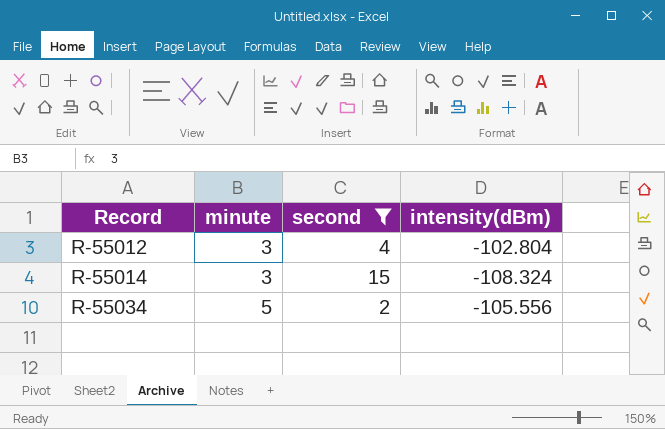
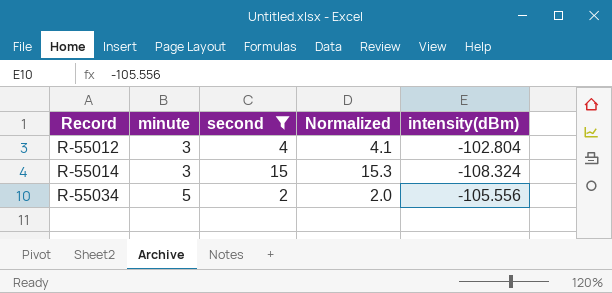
column Normalized | formula: none -> [second] * 1.02

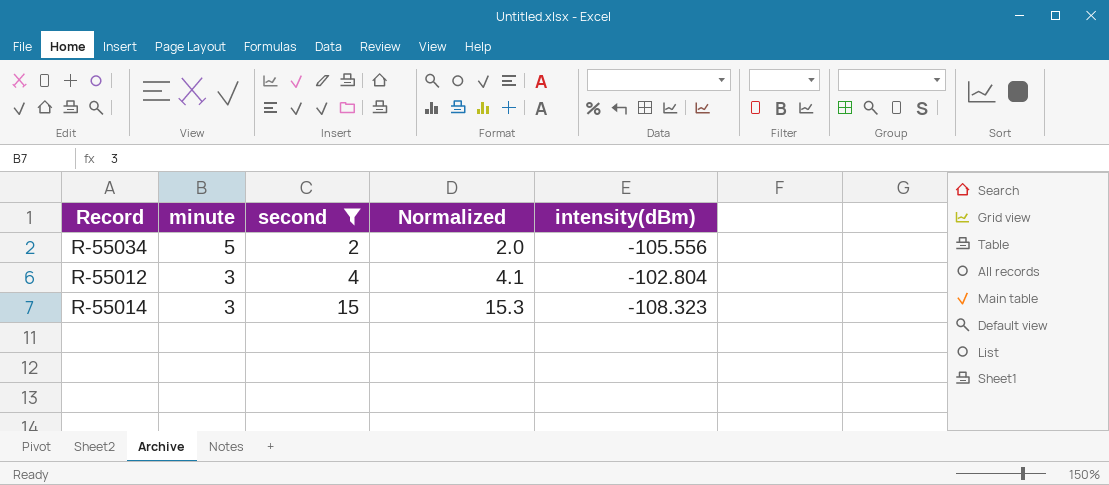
row order: Record ascending -> minute descending
R-55014 | intensity(dBm): -108.324 -> -108.323

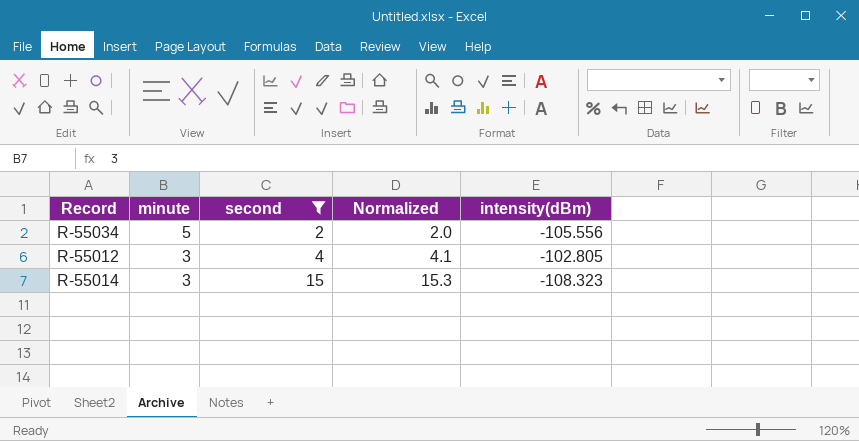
R-55012 | intensity(dBm): -102.804 -> -102.805

